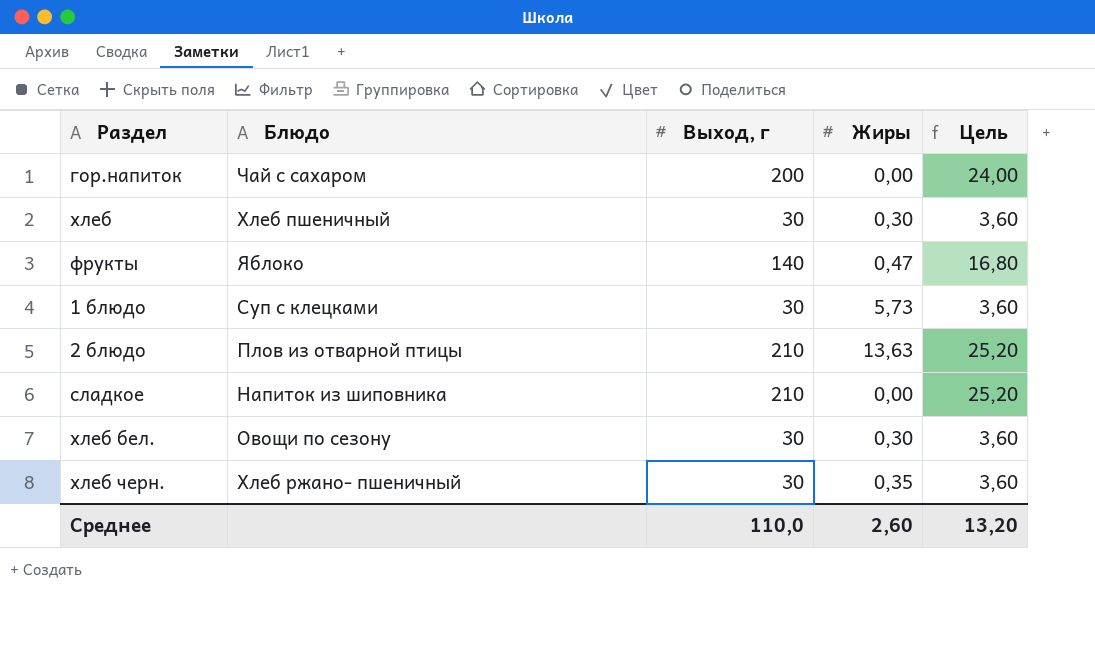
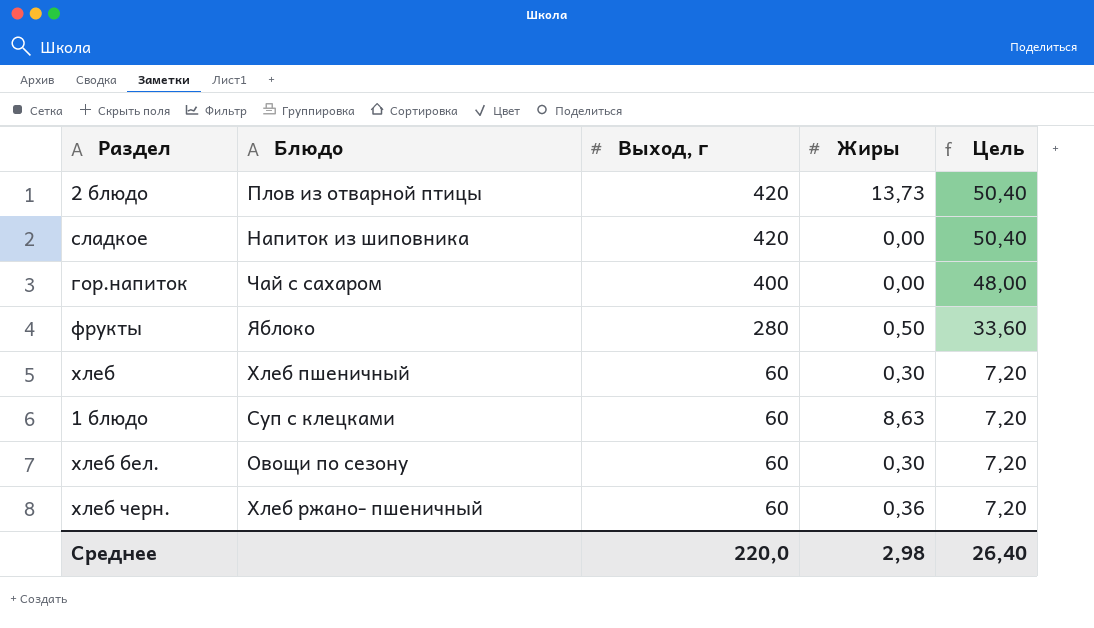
row order: none -> Выход, г descending
2 блюдо | Выход, г: 210 -> 420
2 блюдо | Жиры: 13,63 -> 13,73
2 блюдо | Цель: 25,20 -> 50,40
сладкое | Выход, г: 210 -> 420
сладкое | Цель: 25,20 -> 50,40
гор.напиток | Выход, г: 200 -> 400
гор.напиток | Цель: 24,00 -> 48,00
фрукты | Выход, г: 140 -> 280
фрукты | Жиры: 0,47 -> 0,50
фрукты | Цель: 16,80 -> 33,60
хлеб | Выход, г: 30 -> 60
хлеб | Цель: 3,60 -> 7,20
1 блюдо | Выход, г: 30 -> 60
1 блюдо | Жиры: 5,73 -> 8,63
1 блюдо | Цель: 3,60 -> 7,20
хлеб бел. | Выход, г: 30 -> 60
хлеб бел. | Цель: 3,60 -> 7,20
хлеб черн. | Выход, г: 30 -> 60
хлеб черн. | Жиры: 0,35 -> 0,36
хлеб черн. | Цель: 3,60 -> 7,20
Среднее | Выход, г: 110,0 -> 220,0
Среднее | Жиры: 2,60 -> 2,98
Среднее | Цель: 13,20 -> 26,40

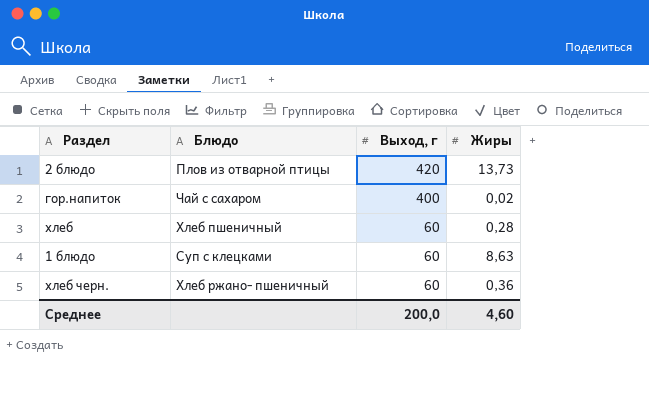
column Цель | formula: [Выход, г] * 0,12 -> none
row сладкое: Напиток из шиповника | 420 | 0,00 | 50,40 -> none
row фрукты: Яблоко | 280 | 0,50 | 33,60 -> none
row хлеб бел.: Овощи по сезону | 60 | 0,30 | 7,20 -> none
гор.напиток | Жиры: 0,00 -> 0,02
хлеб | Жиры: 0,30 -> 0,28
Среднее | Выход, г: 220,0 -> 200,0
Среднее | Жиры: 2,98 -> 4,60

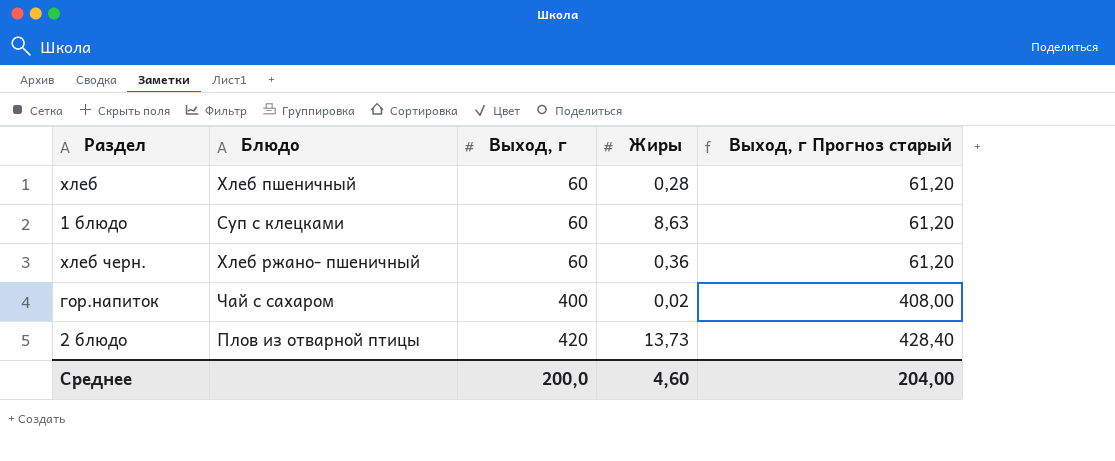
row order: Выход, г descending -> Выход, г ascending
column Выход, г Прогноз старый | formula: none -> [Выход, г] * 1,02

